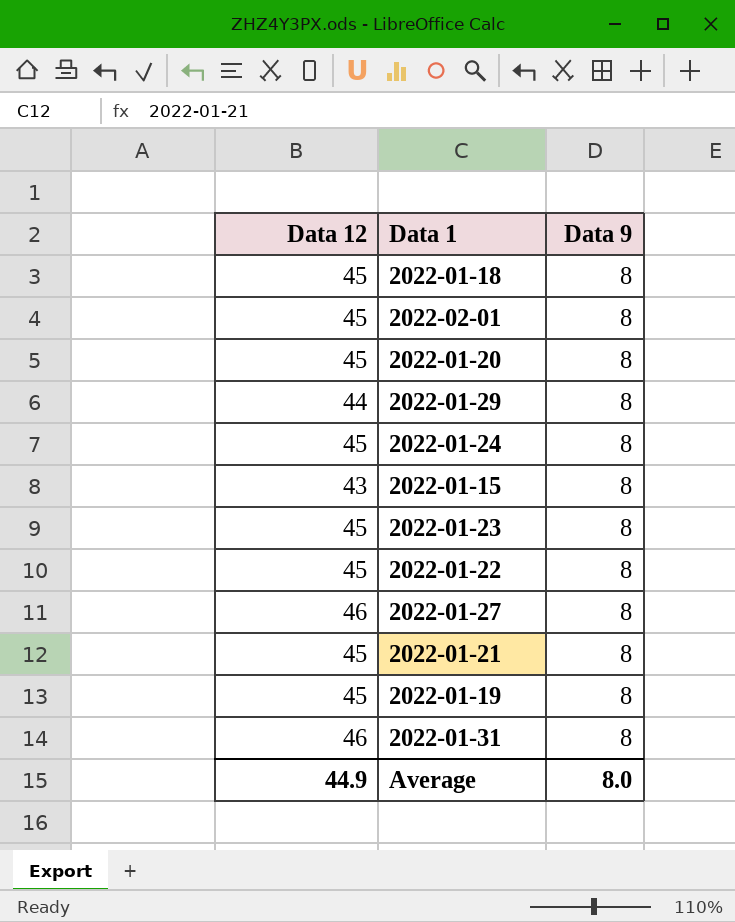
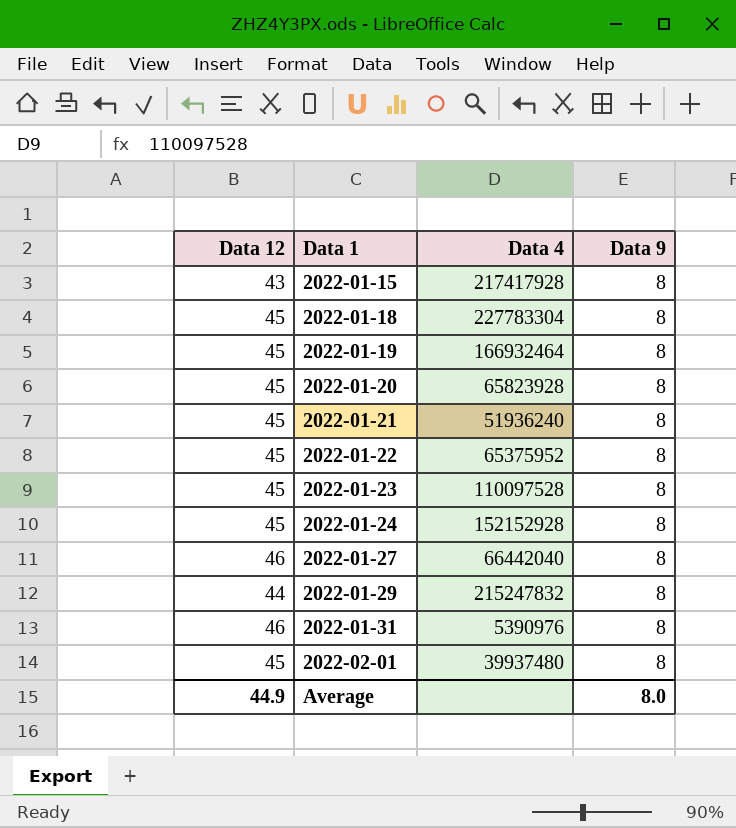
row order: none -> Data 1 ascending
column Data 4 | position: none -> 3

